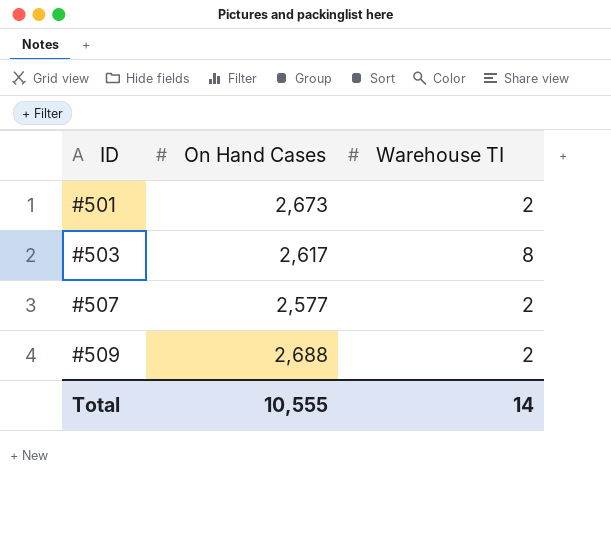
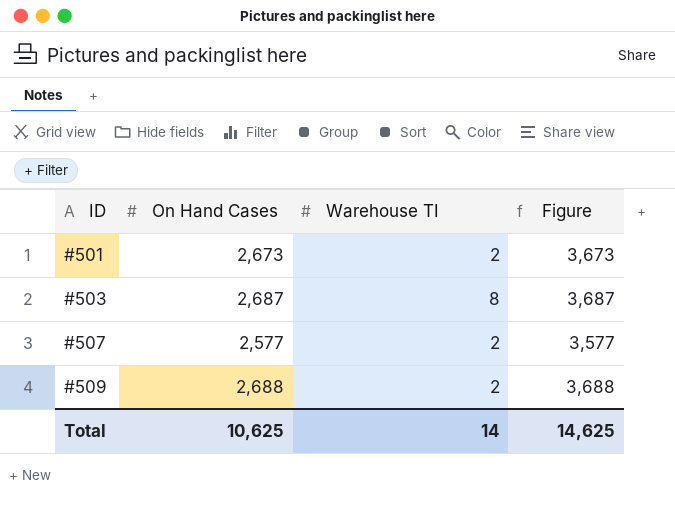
column Figure | formula: none -> [On Hand Cases] + 1000
#503 | On Hand Cases: 2,617 -> 2,687
Total | On Hand Cases: 10,555 -> 10,625

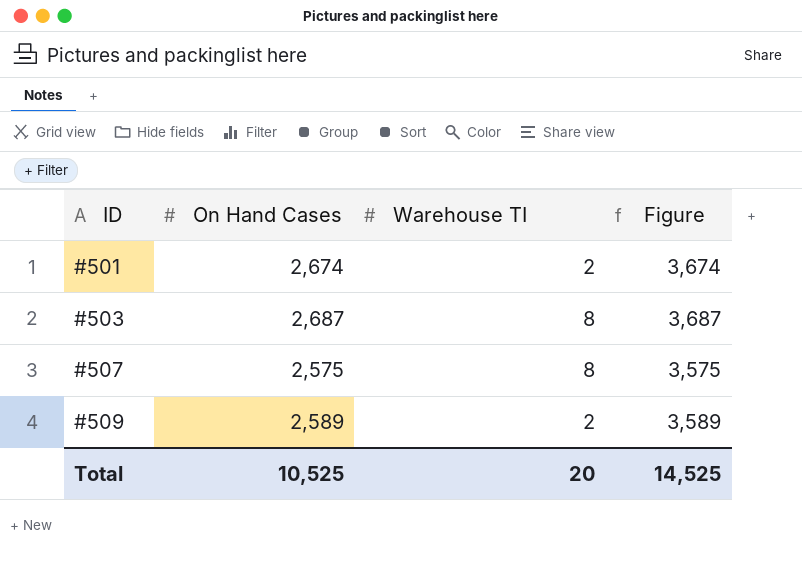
#501 | On Hand Cases: 2,673 -> 2,674
#501 | Figure: 3,673 -> 3,674
#507 | On Hand Cases: 2,577 -> 2,575
#507 | Warehouse TI: 2 -> 8
#507 | Figure: 3,577 -> 3,575
#509 | On Hand Cases: 2,688 -> 2,589
#509 | Figure: 3,688 -> 3,589
Total | On Hand Cases: 10,625 -> 10,525
Total | Warehouse TI: 14 -> 20
Total | Figure: 14,625 -> 14,525

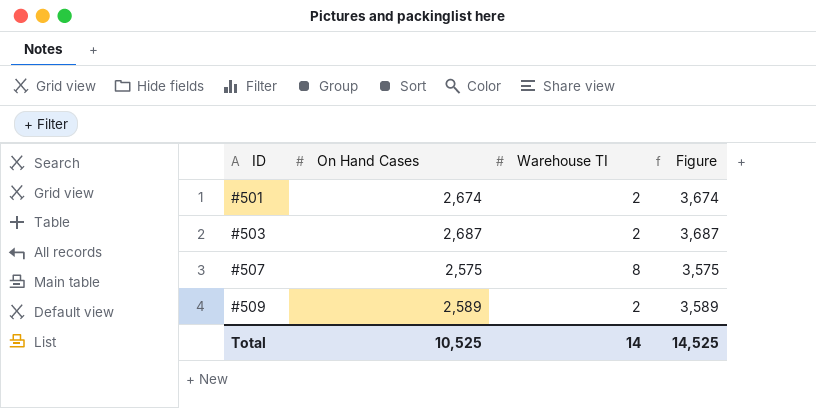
#503 | Warehouse TI: 8 -> 2
Total | Warehouse TI: 20 -> 14

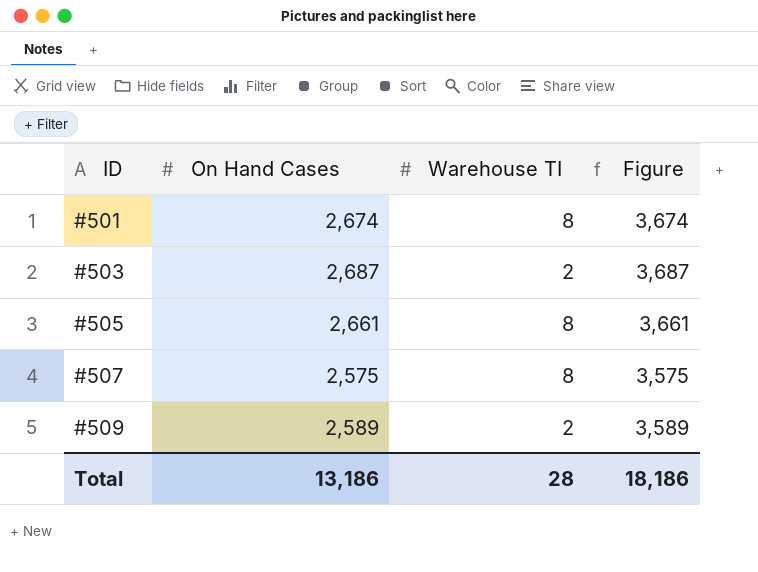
#501 | Warehouse TI: 2 -> 8
row #505: none -> 2,661 | 8 | 3,661
Total | On Hand Cases: 10,525 -> 13,186
Total | Warehouse TI: 14 -> 28
Total | Figure: 14,525 -> 18,186

